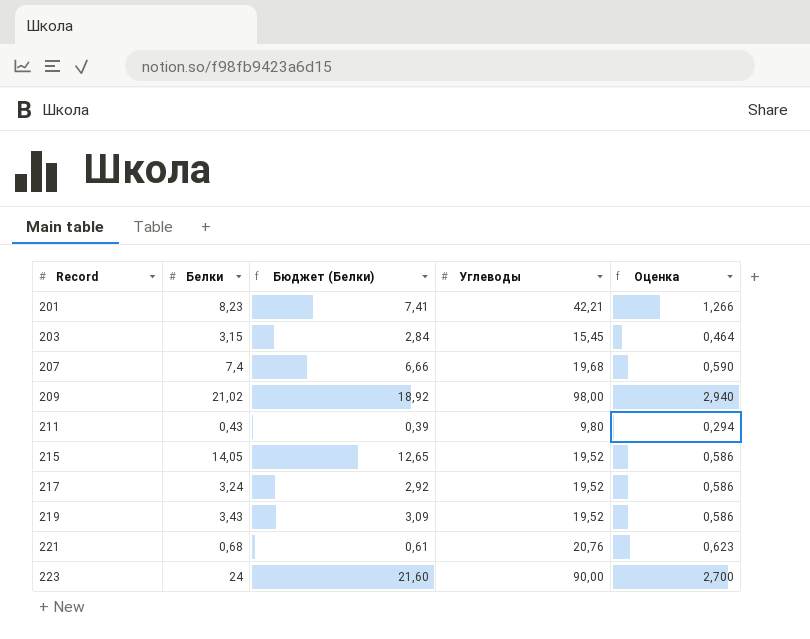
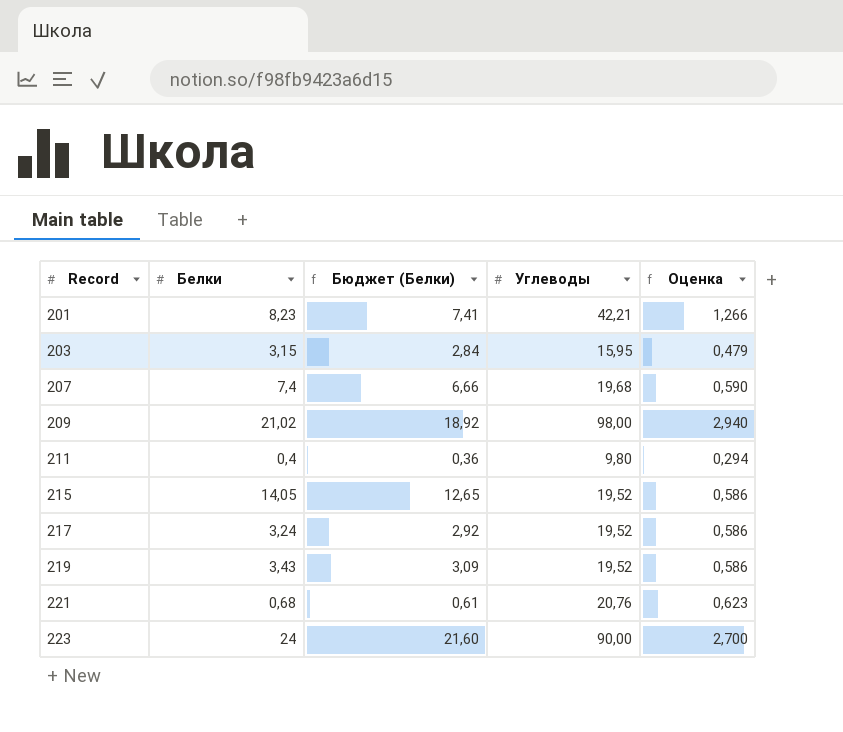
203 | Углеводы: 15,45 -> 15,95
203 | Оценка: 0,464 -> 0,479
211 | Белки: 0,43 -> 0,4
211 | Бюджет (Белки): 0,39 -> 0,36

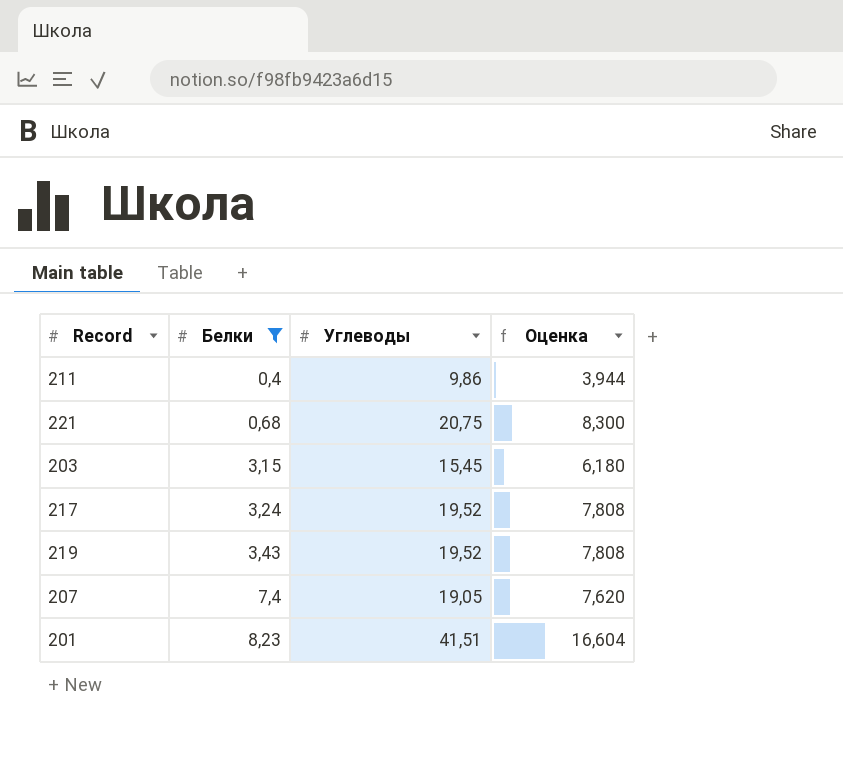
filter: none -> Белки <= 8,23
row order: Record ascending -> Белки ascending
column Бюджет (Белки) | formula: [Белки] * 0,9 -> none
column Оценка | formula: [Углеводы] * 0,03 -> [Углеводы] * 0,4
211 | Углеводы: 9,80 -> 9,86
221 | Углеводы: 20,76 -> 20,75
203 | Углеводы: 15,95 -> 15,45
207 | Углеводы: 19,68 -> 19,05
201 | Углеводы: 42,21 -> 41,51

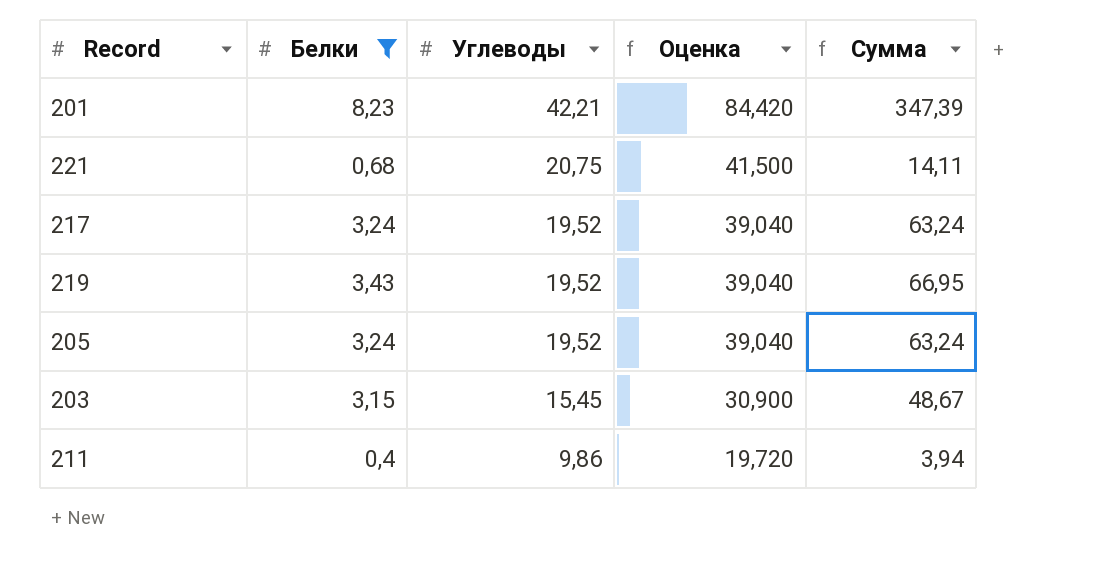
row order: Белки ascending -> Углеводы descending
column Оценка | formula: [Углеводы] * 0,4 -> [Углеводы] * 2
column Сумма | formula: none -> [Белки] * [Углеводы]
row 207: 7,4 | 19,05 | 7,620 -> none
201 | Углеводы: 41,51 -> 42,21
row 205: none -> 3,24 | 19,52 | 39,040 | 63,24

